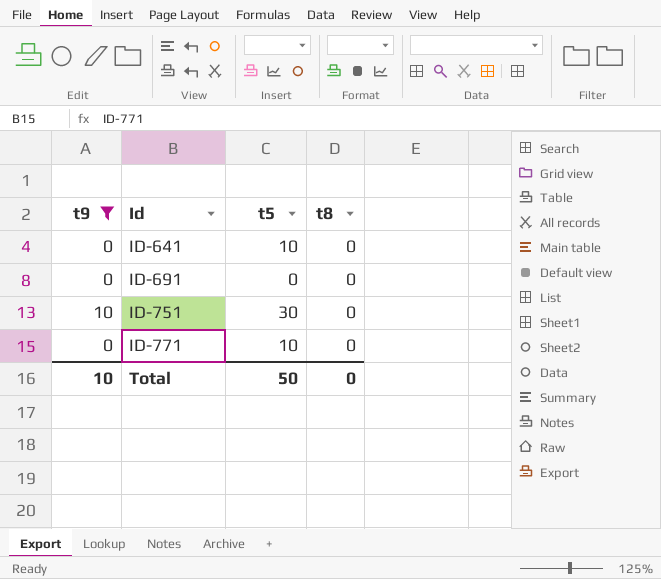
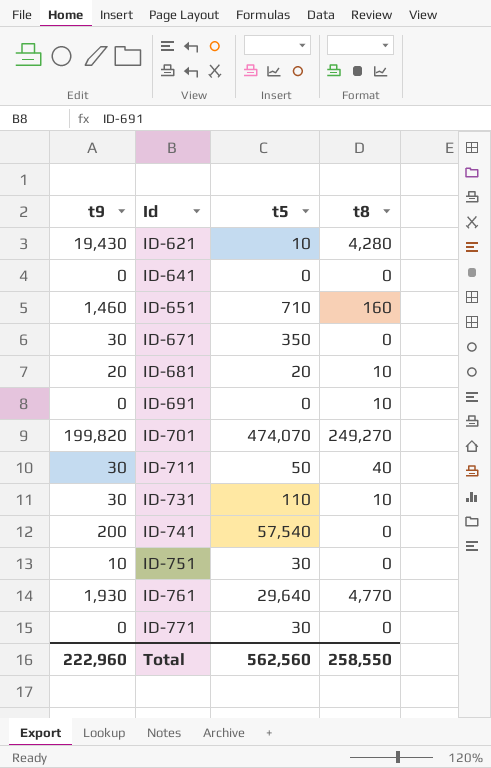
filter: t9 <= 10 -> none
ID-641 | t5: 10 -> 0
ID-691 | t8: 0 -> 10
ID-771 | t5: 10 -> 30
Total | t9: 10 -> 222,960
Total | t5: 50 -> 562,560
Total | t8: 0 -> 258,550

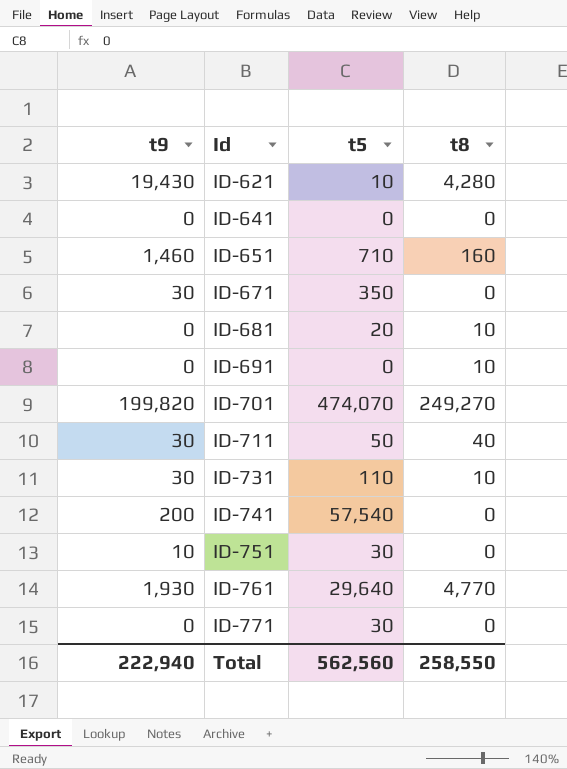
ID-681 | t9: 20 -> 0
Total | t9: 222,960 -> 222,940

